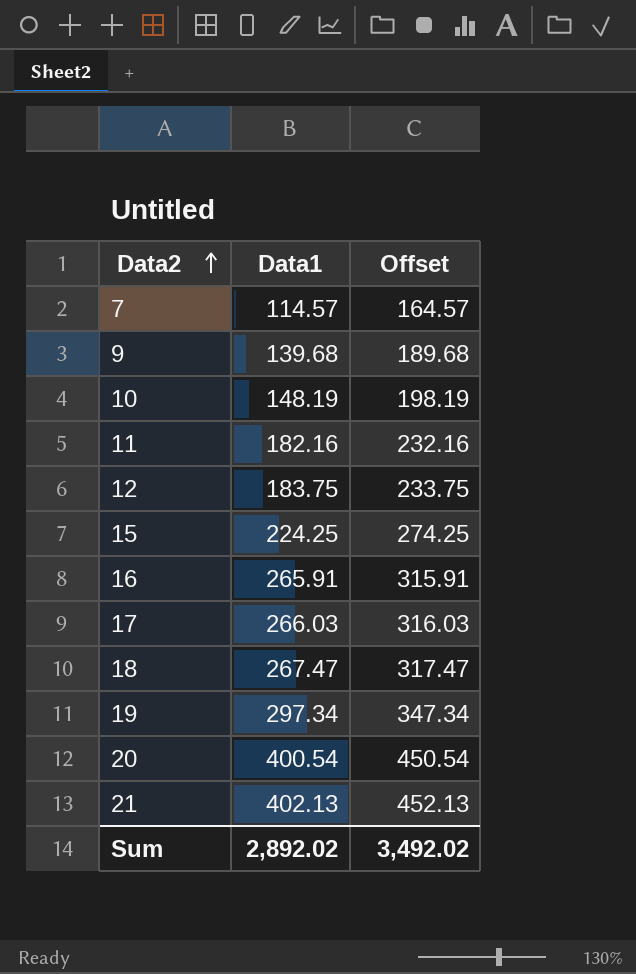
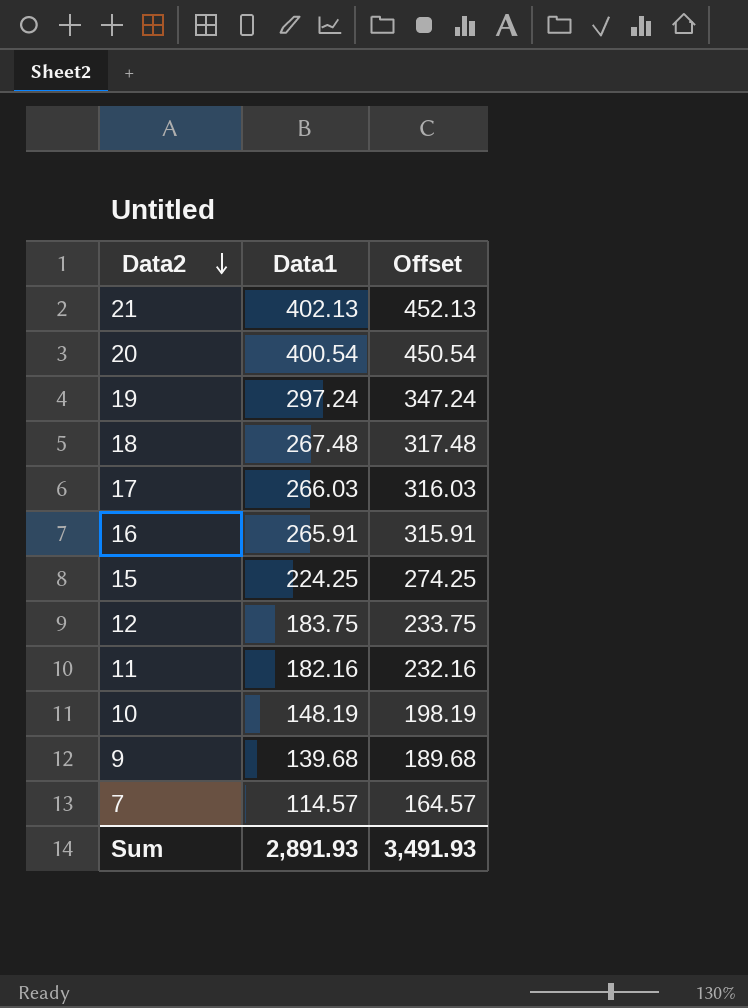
row order: Data2 ascending -> Data2 descending
19 | Data1: 297.34 -> 297.24
19 | Offset: 347.34 -> 347.24
18 | Data1: 267.47 -> 267.48
18 | Offset: 317.47 -> 317.48
Sum | Data1: 2,892.02 -> 2,891.93
Sum | Offset: 3,492.02 -> 3,491.93

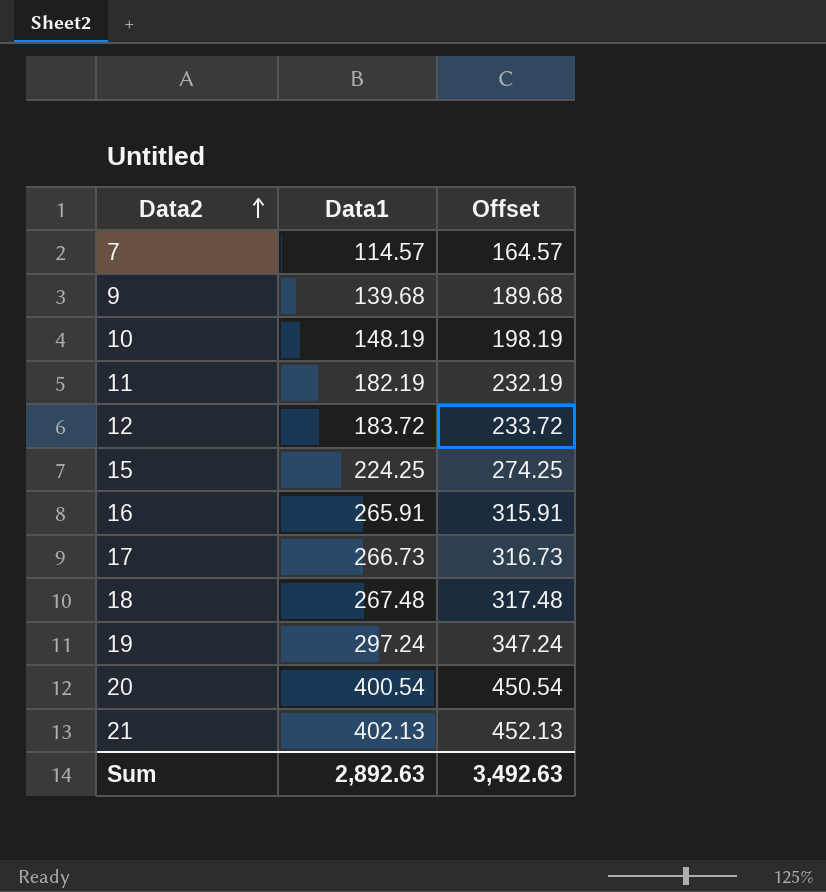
row order: Data2 descending -> Data2 ascending
11 | Data1: 182.16 -> 182.19
11 | Offset: 232.16 -> 232.19
12 | Data1: 183.75 -> 183.72
12 | Offset: 233.75 -> 233.72
17 | Data1: 266.03 -> 266.73
17 | Offset: 316.03 -> 316.73
Sum | Data1: 2,891.93 -> 2,892.63
Sum | Offset: 3,491.93 -> 3,492.63

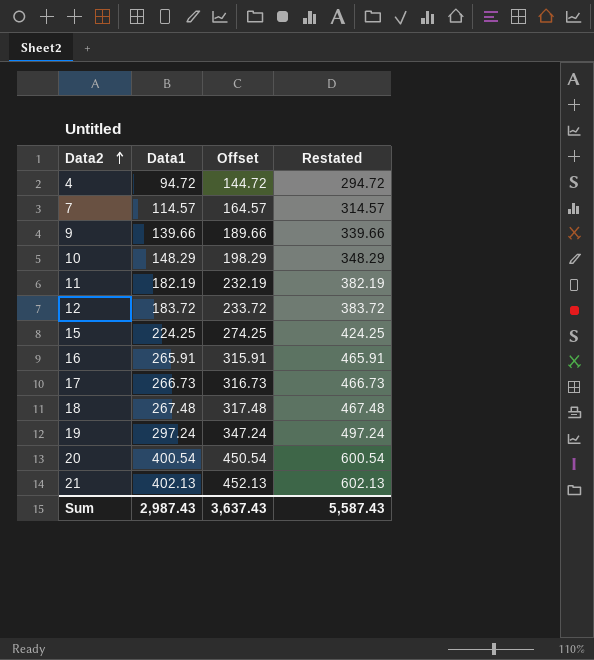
column Restated | formula: none -> [Data1] + 200
row 4: none -> 94.72 | 144.72 | 294.72
9 | Data1: 139.68 -> 139.66
9 | Offset: 189.68 -> 189.66
10 | Data1: 148.19 -> 148.29
10 | Offset: 198.19 -> 198.29
Sum | Data1: 2,892.63 -> 2,987.43
Sum | Offset: 3,492.63 -> 3,637.43

